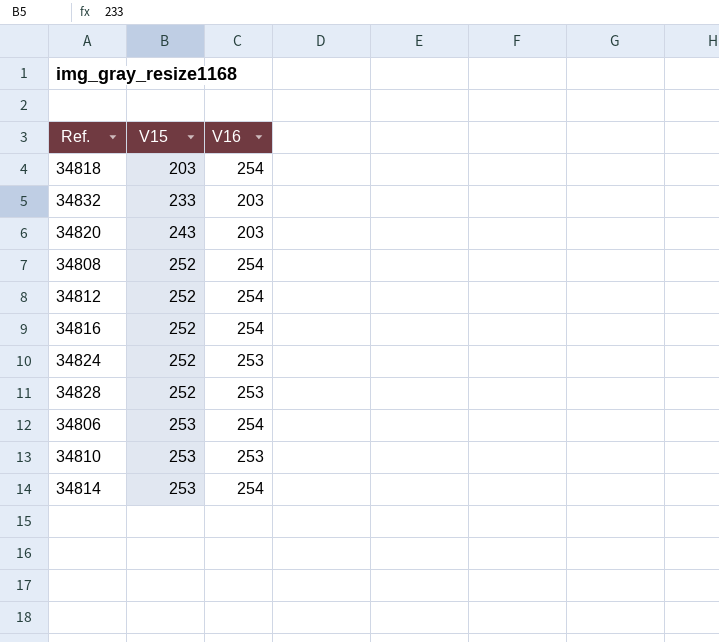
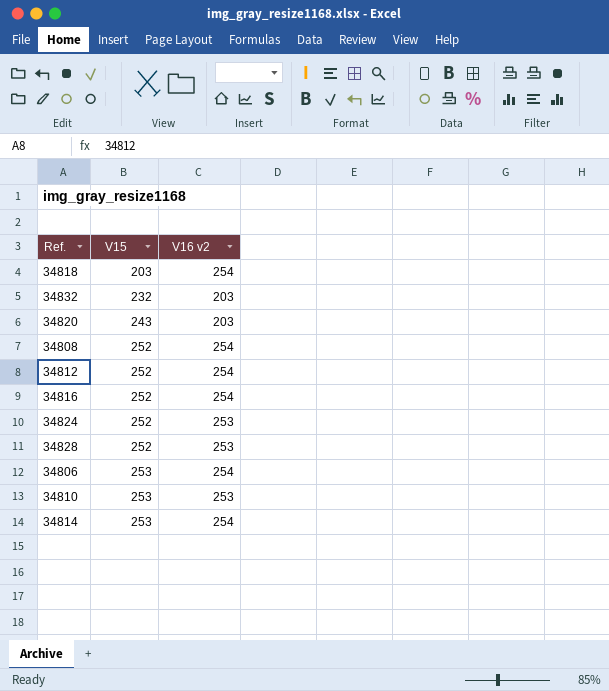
column name: V16 -> V16 v2
34832 | V15: 233 -> 232

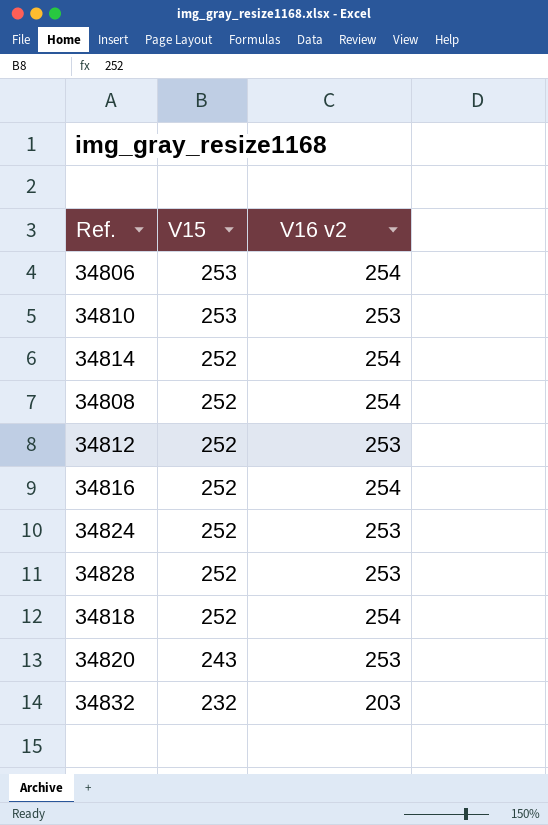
row order: V15 ascending -> V15 descending
34814 | V15: 253 -> 252
34812 | V16 v2: 254 -> 253
34818 | V15: 203 -> 252
34820 | V16 v2: 203 -> 253

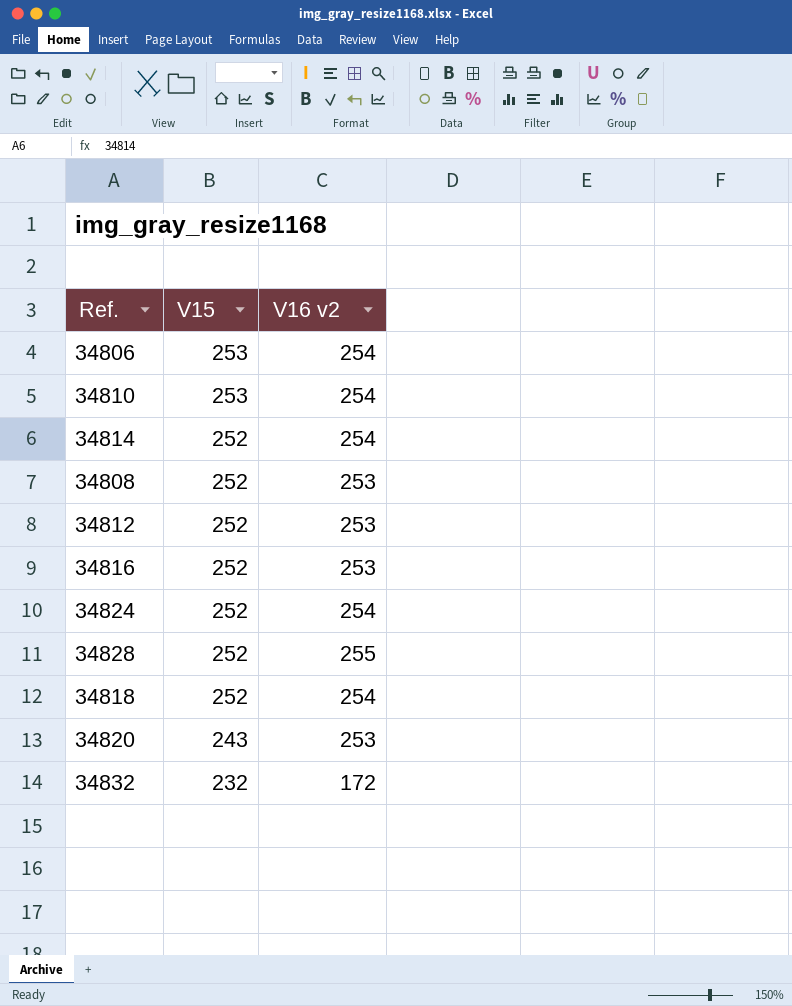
34810 | V16 v2: 253 -> 254
34808 | V16 v2: 254 -> 253
34816 | V16 v2: 254 -> 253
34824 | V16 v2: 253 -> 254
34828 | V16 v2: 253 -> 255
34832 | V16 v2: 203 -> 172

